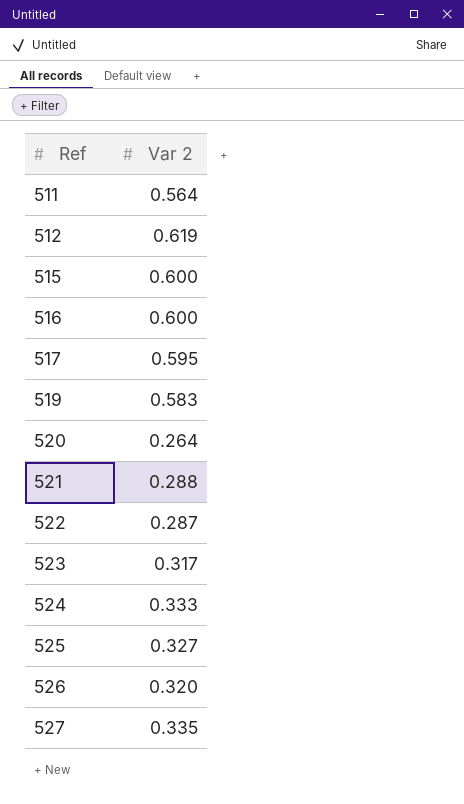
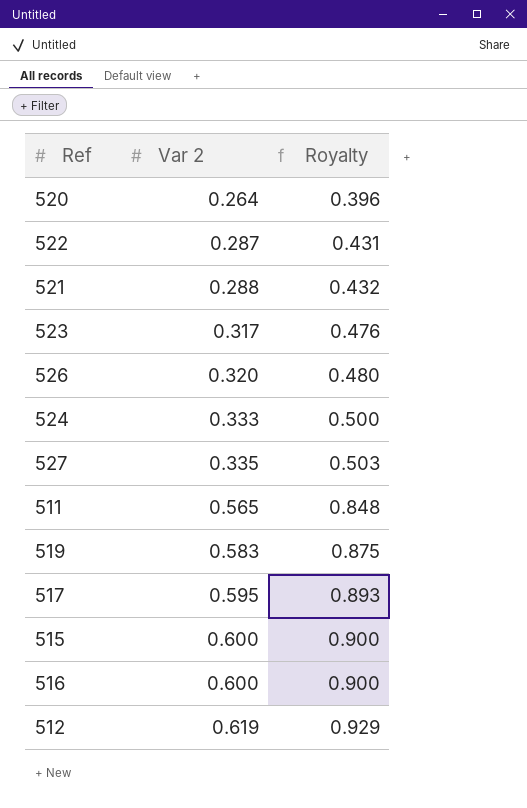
row order: Ref ascending -> Var 2 ascending
column Royalty | formula: none -> [Var 2] * 1.5
row 525: 0.327 -> none
511 | Var 2: 0.564 -> 0.565

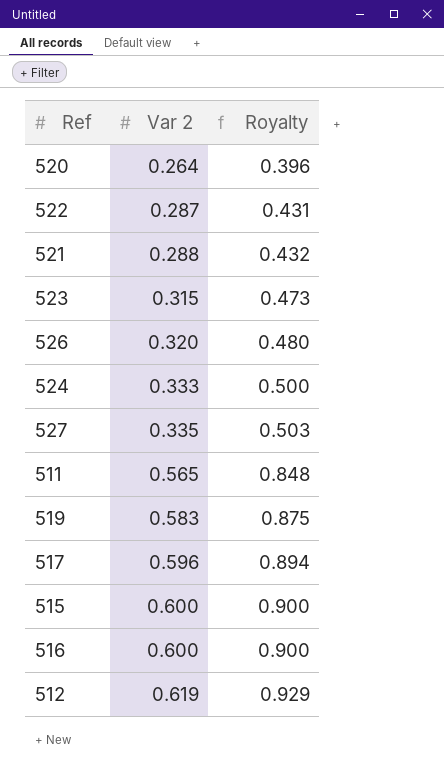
523 | Var 2: 0.317 -> 0.315
523 | Royalty: 0.476 -> 0.473
517 | Var 2: 0.595 -> 0.596
517 | Royalty: 0.893 -> 0.894

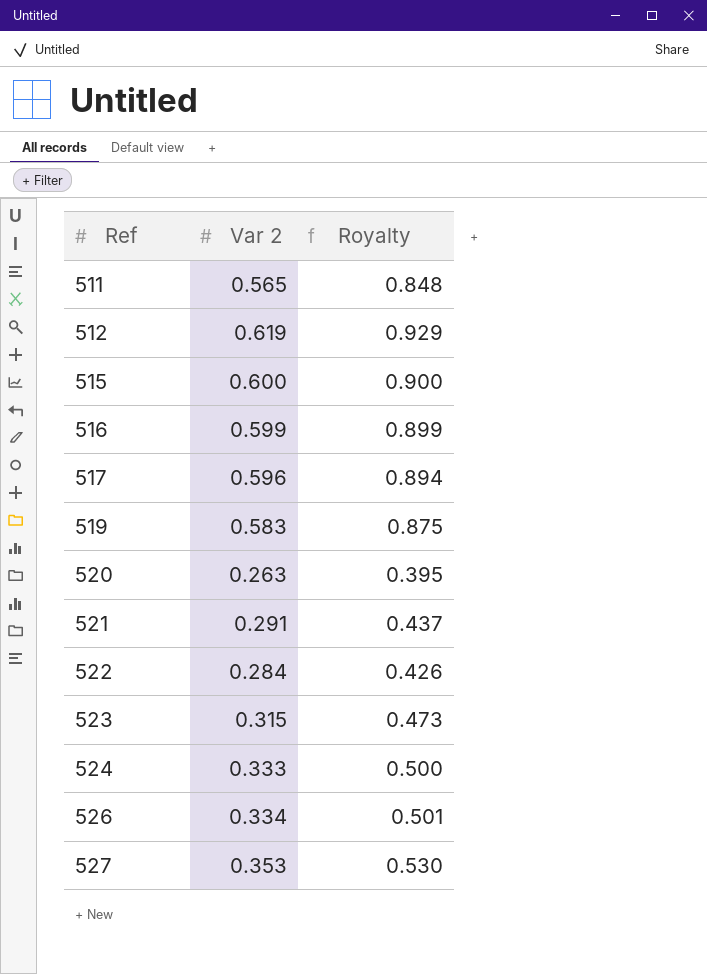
row order: Var 2 ascending -> Ref ascending
516 | Var 2: 0.600 -> 0.599
516 | Royalty: 0.900 -> 0.899
520 | Var 2: 0.264 -> 0.263
520 | Royalty: 0.396 -> 0.395
521 | Var 2: 0.288 -> 0.291
521 | Royalty: 0.432 -> 0.437
522 | Var 2: 0.287 -> 0.284
522 | Royalty: 0.431 -> 0.426
526 | Var 2: 0.320 -> 0.334
526 | Royalty: 0.480 -> 0.501
527 | Var 2: 0.335 -> 0.353
527 | Royalty: 0.503 -> 0.530

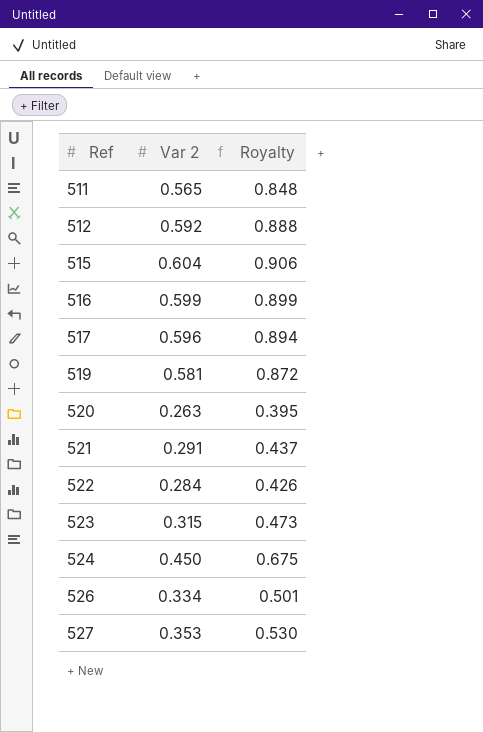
512 | Var 2: 0.619 -> 0.592
512 | Royalty: 0.929 -> 0.888
515 | Var 2: 0.600 -> 0.604
515 | Royalty: 0.900 -> 0.906
519 | Var 2: 0.583 -> 0.581
519 | Royalty: 0.875 -> 0.872
524 | Var 2: 0.333 -> 0.450
524 | Royalty: 0.500 -> 0.675

